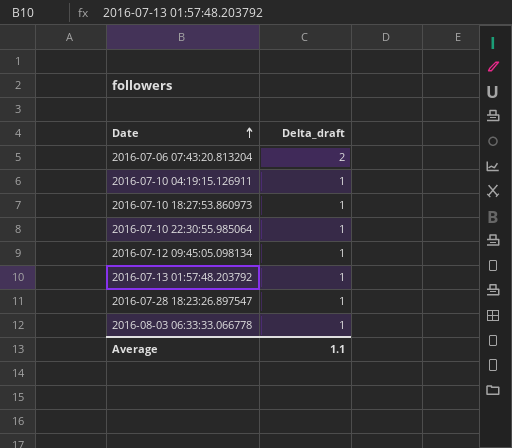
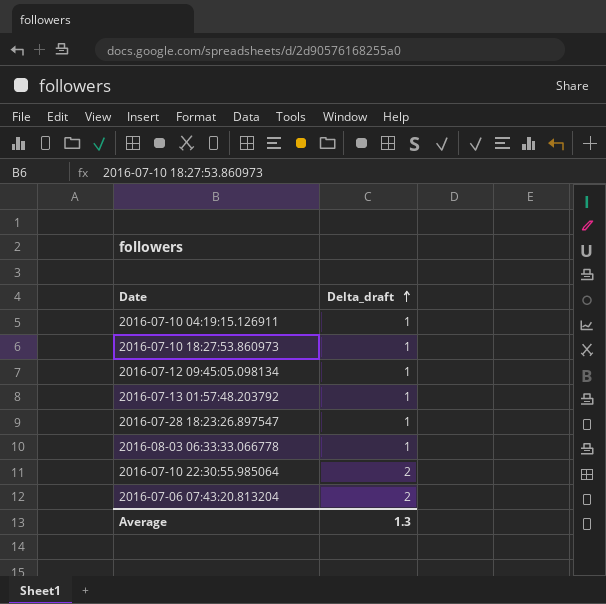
row order: Date ascending -> Delta_draft ascending
2016-07-10 22:30:55.985064 | Delta_draft: 1 -> 2
Average | Delta_draft: 1.1 -> 1.3

